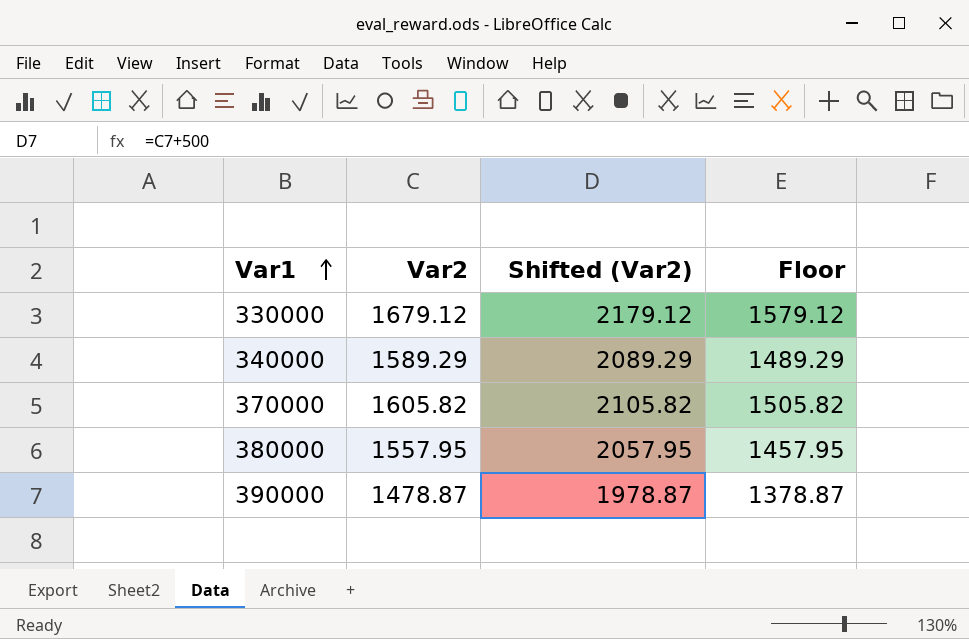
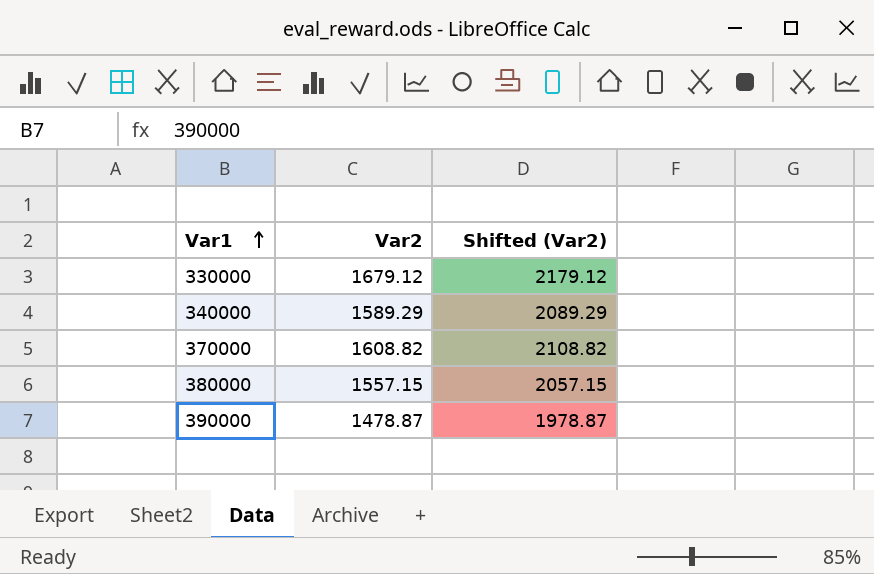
column Floor | formula: [Var2] - 100 -> none
370000 | Var2: 1605.82 -> 1608.82
370000 | Shifted (Var2): 2105.82 -> 2108.82
380000 | Var2: 1557.95 -> 1557.15
380000 | Shifted (Var2): 2057.95 -> 2057.15

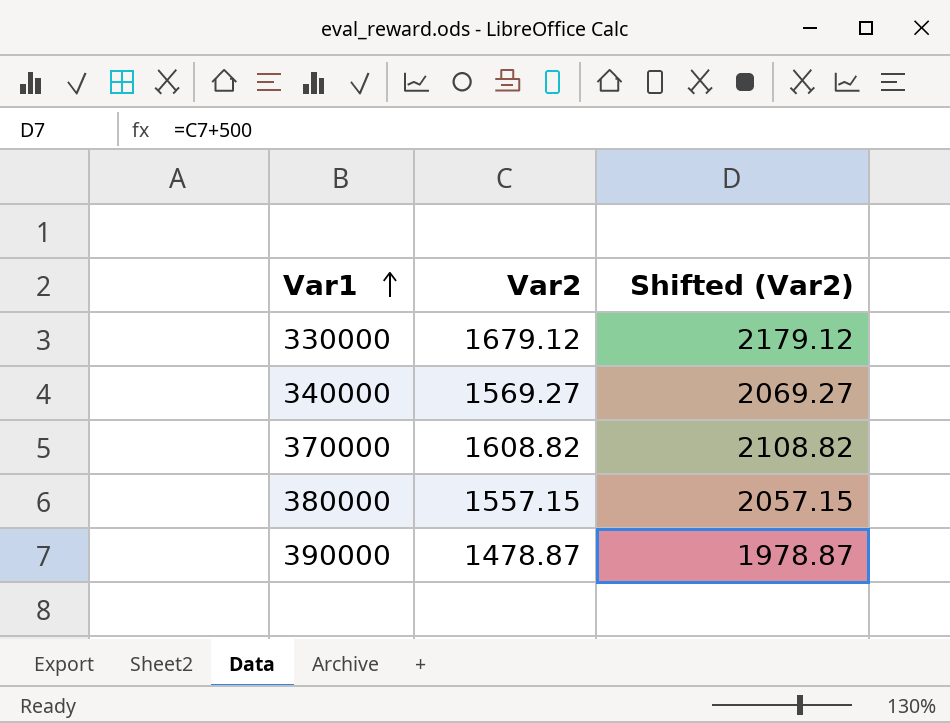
340000 | Var2: 1589.29 -> 1569.27
340000 | Shifted (Var2): 2089.29 -> 2069.27

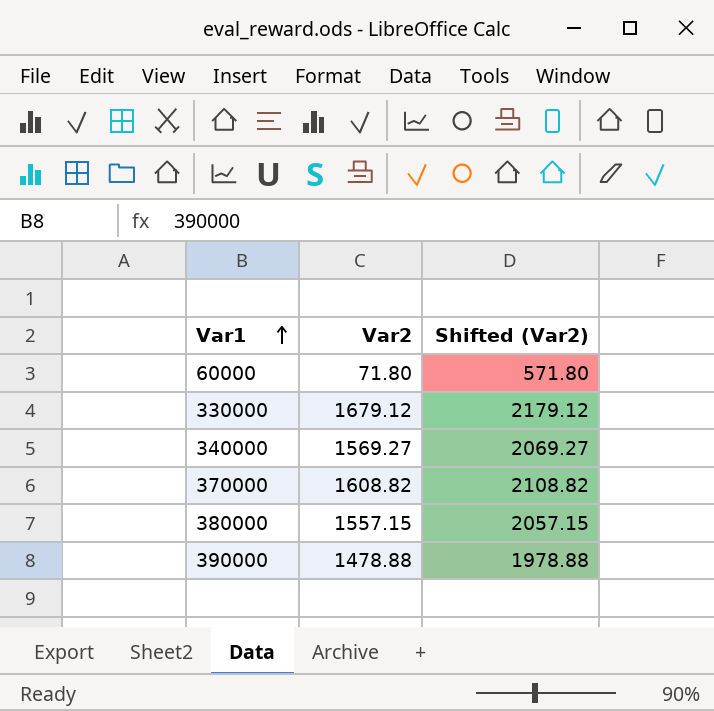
row 60000: none -> 71.80 | 571.80
390000 | Var2: 1478.87 -> 1478.88
390000 | Shifted (Var2): 1978.87 -> 1978.88

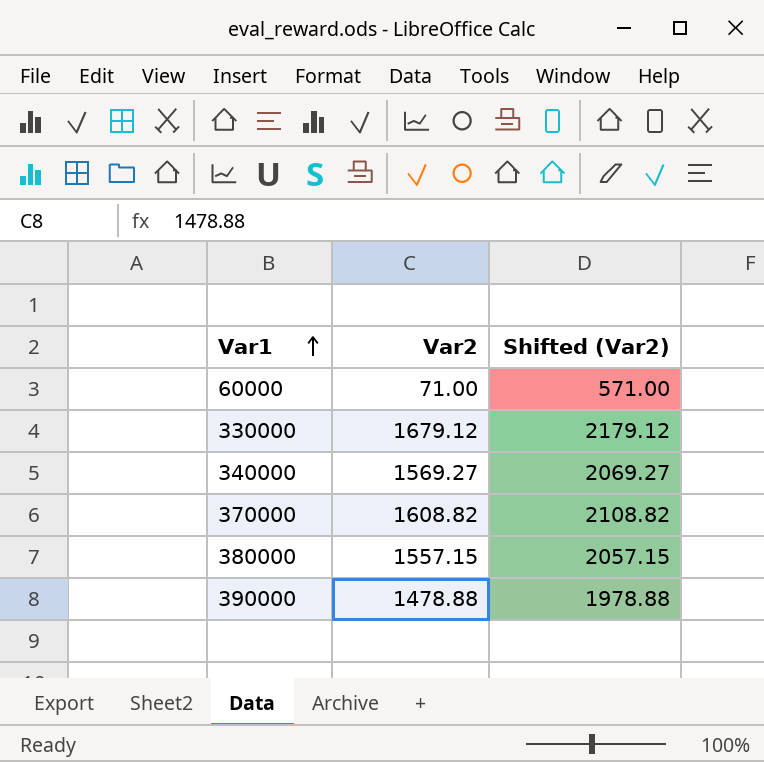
60000 | Var2: 71.80 -> 71.00
60000 | Shifted (Var2): 571.80 -> 571.00

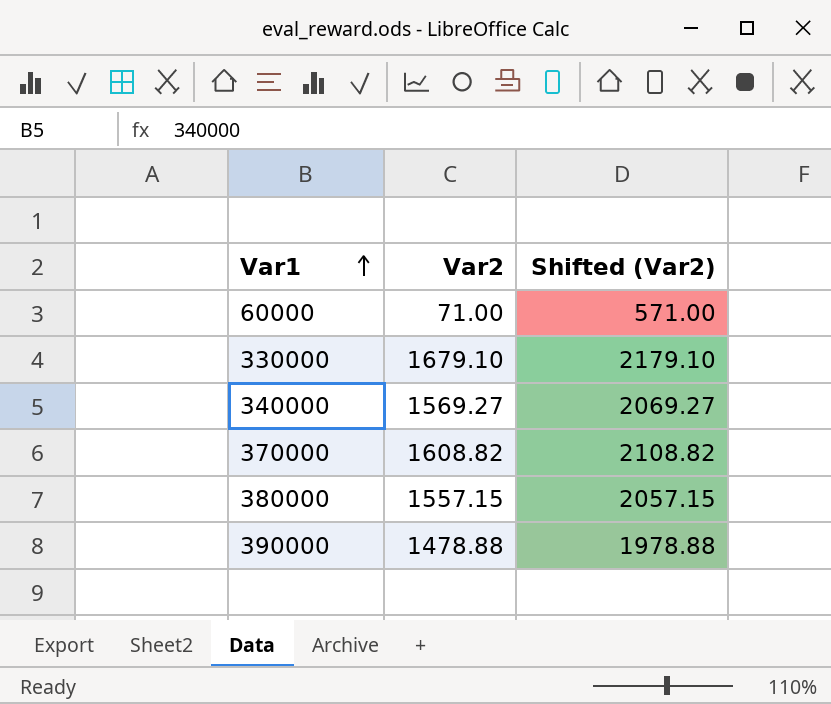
330000 | Var2: 1679.12 -> 1679.10
330000 | Shifted (Var2): 2179.12 -> 2179.10

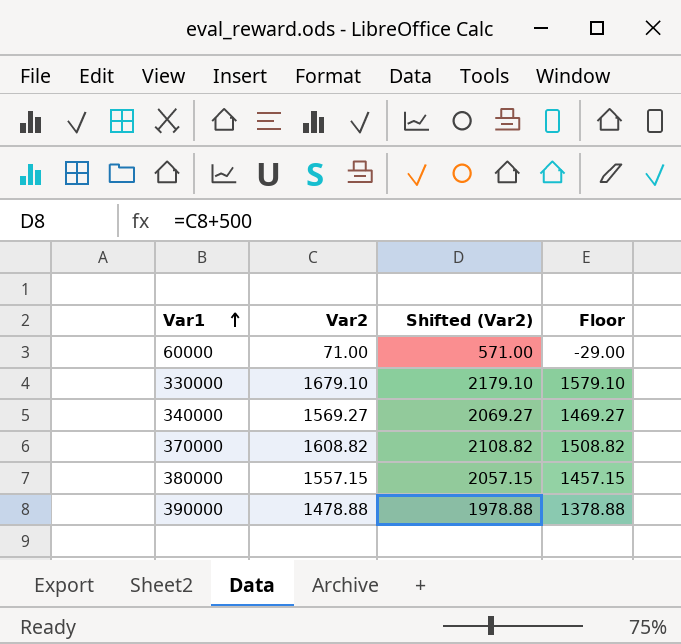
column Floor | formula: none -> [Var2] - 100

